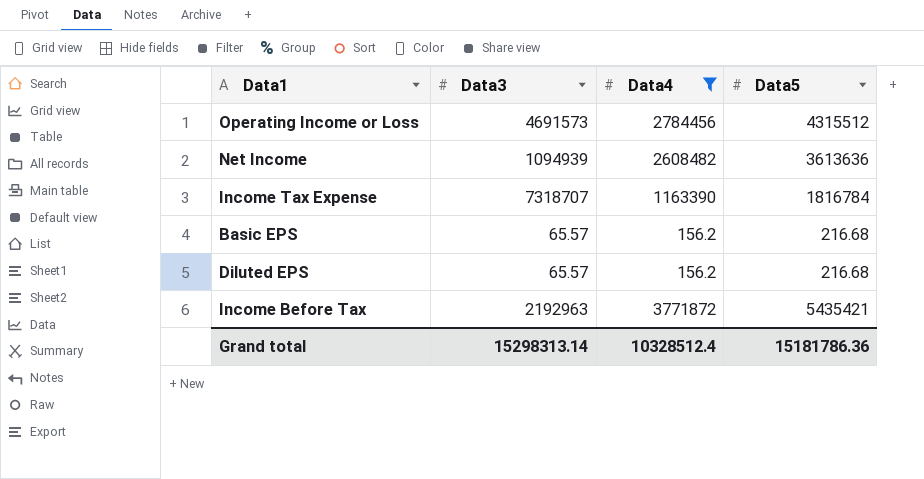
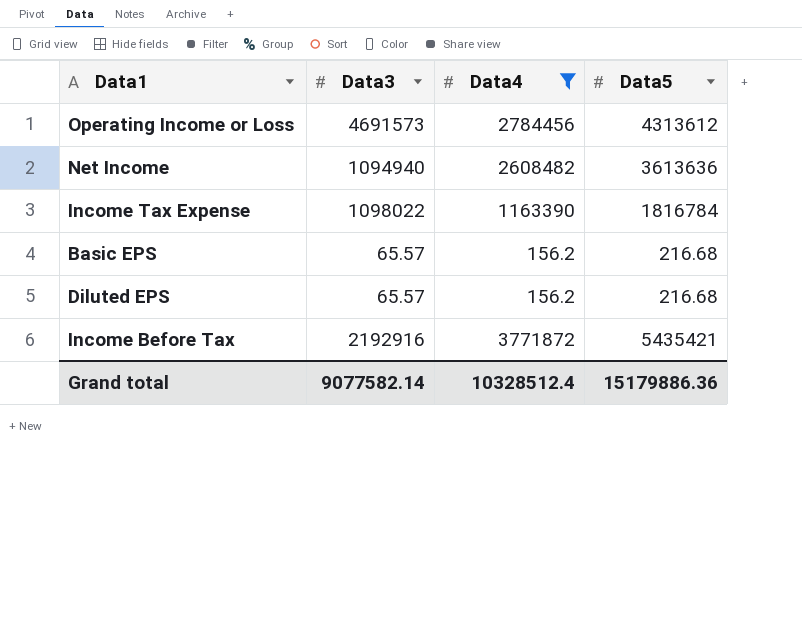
Operating Income or Loss | Data5: 4315512 -> 4313612
Net Income | Data3: 1094939 -> 1094940
Income Tax Expense | Data3: 7318707 -> 1098022
Income Before Tax | Data3: 2192963 -> 2192916
Grand total | Data3: 15298313.14 -> 9077582.14
Grand total | Data5: 15181786.36 -> 15179886.36

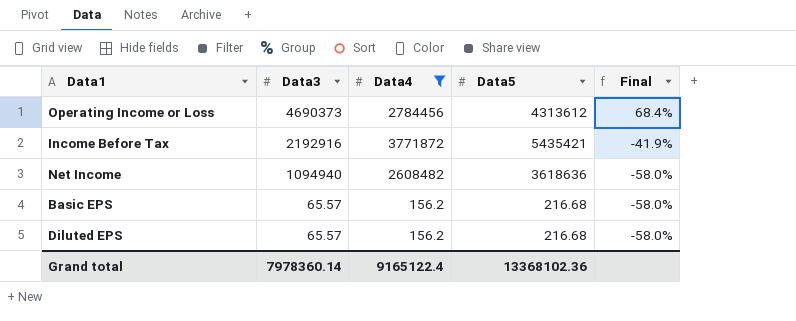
row order: none -> Data3 descending
column Final | formula: none -> ([Data3] - [Data4]) / [Data4]
row Income Tax Expense: 1098022 | 1163390 | 1816784 -> none
Operating Income or Loss | Data3: 4691573 -> 4690373
Net Income | Data5: 3613636 -> 3618636
Grand total | Data3: 9077582.14 -> 7978360.14
Grand total | Data4: 10328512.4 -> 9165122.4
Grand total | Data5: 15179886.36 -> 13368102.36

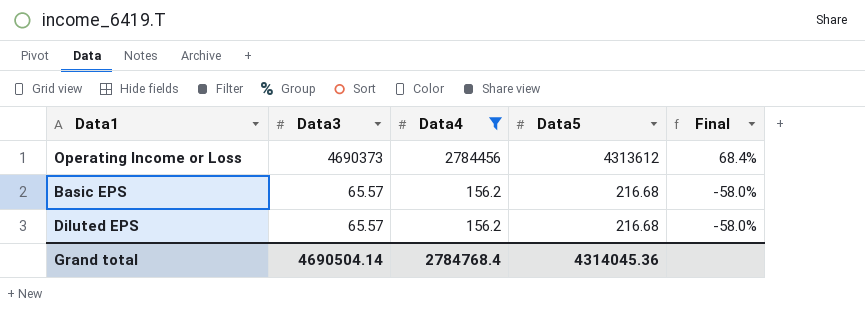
row Income Before Tax: 2192916 | 3771872 | 5435421 | -41.9% -> none
row Net Income: 1094940 | 2608482 | 3618636 | -58.0% -> none
Grand total | Data3: 7978360.14 -> 4690504.14
Grand total | Data4: 9165122.4 -> 2784768.4
Grand total | Data5: 13368102.36 -> 4314045.36

